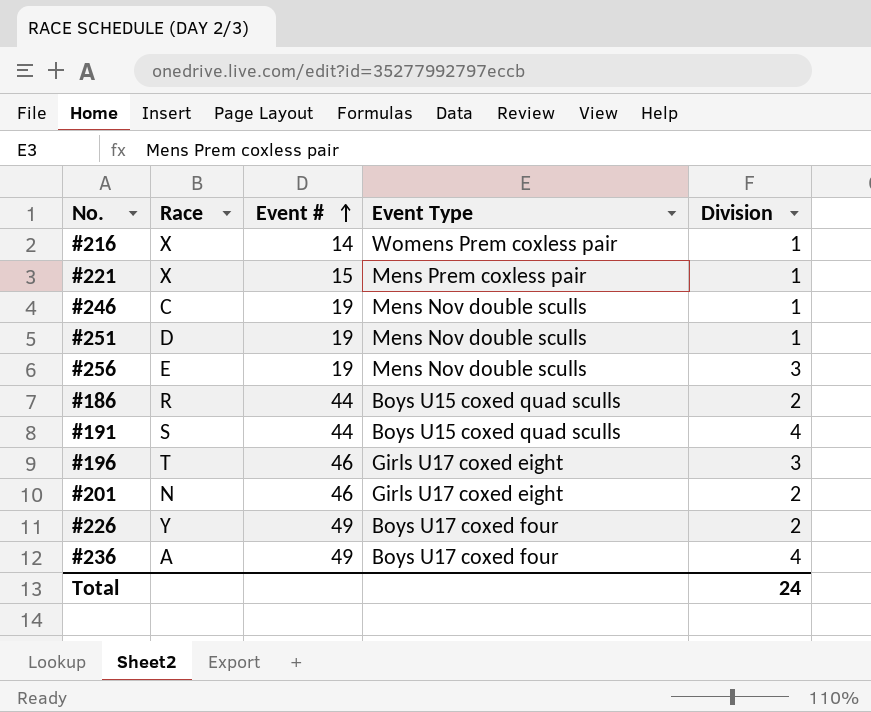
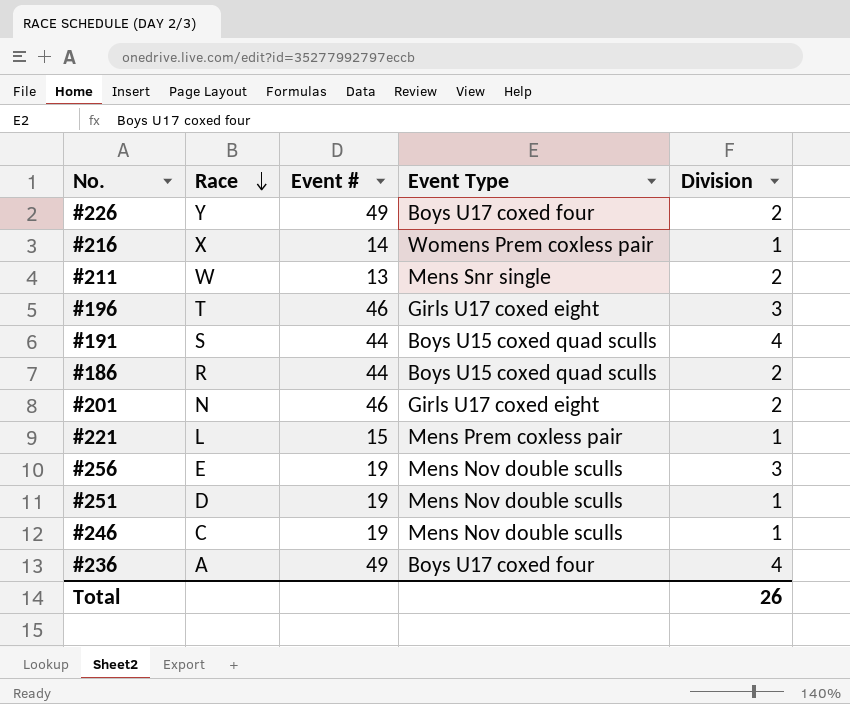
row order: Event # ascending -> Race descending
row #211: none -> W | 13 | Mens Snr single | 2
#221 | Race: X -> L
Total | Division: 24 -> 26

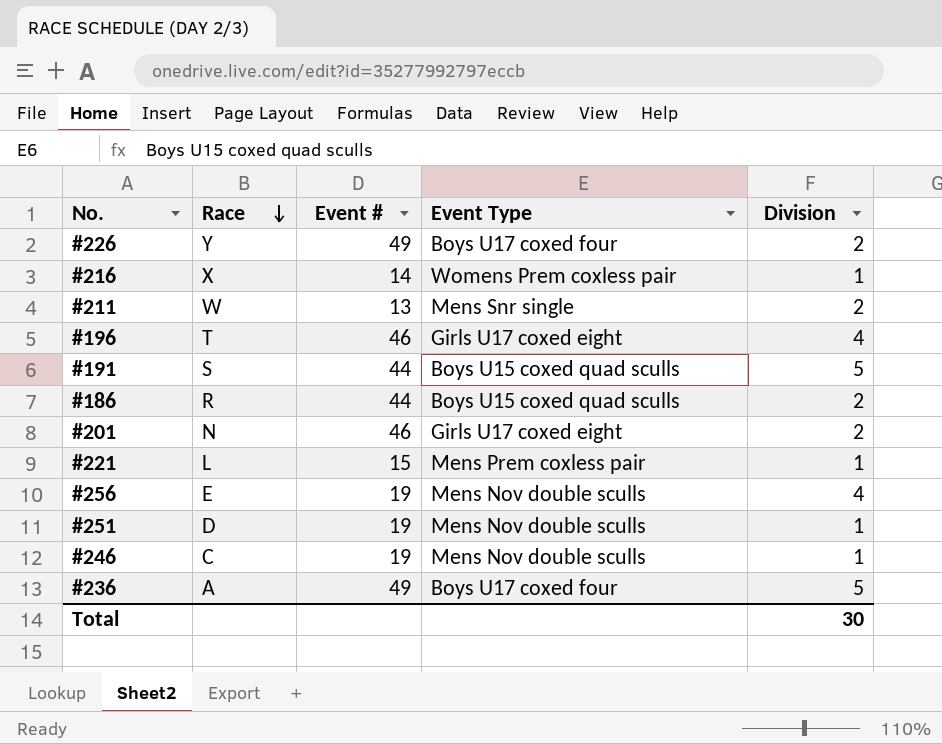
#196 | Division: 3 -> 4
#191 | Division: 4 -> 5
#256 | Division: 3 -> 4
#236 | Division: 4 -> 5
Total | Division: 26 -> 30

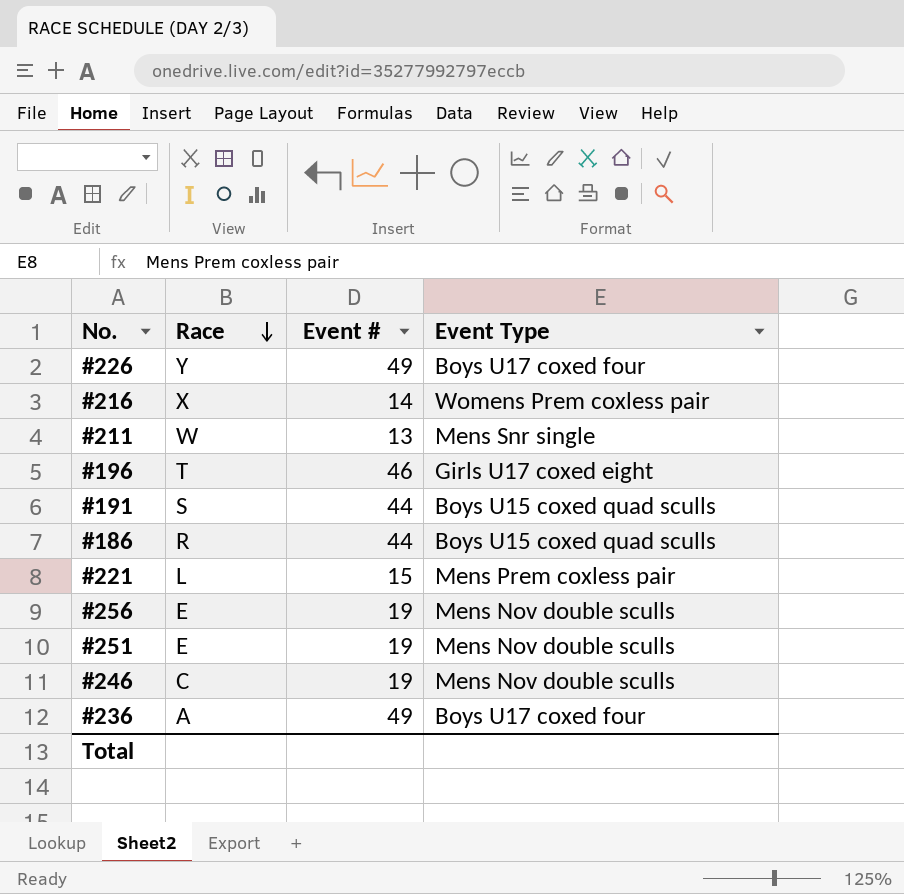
column Division | position: 5 -> none
row #201: N | 46 | Girls U17 coxed eight | 2 -> none
#251 | Race: D -> E

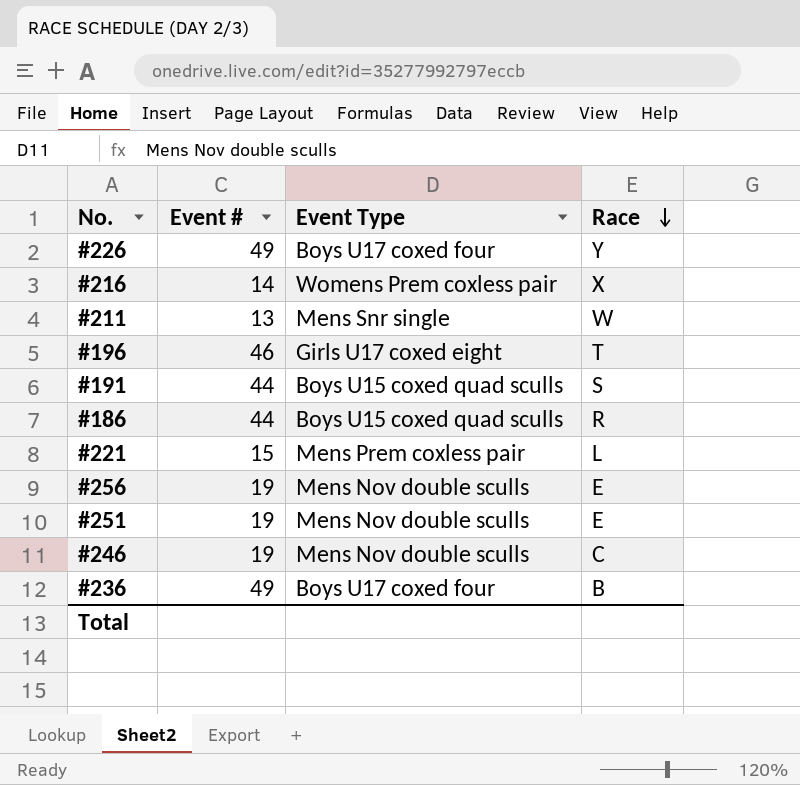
column Race | position: 2 -> 4
#236 | Race: A -> B

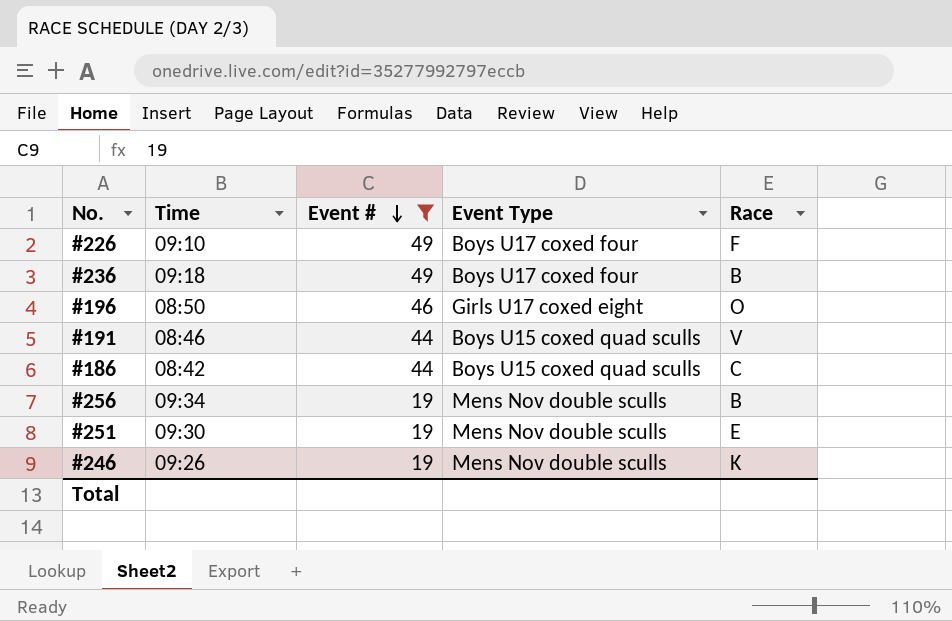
filter: none -> Event # >= 19
row order: Race descending -> Event # descending
column Time | position: none -> 2
#226 | Race: Y -> F
#196 | Race: T -> O
#191 | Race: S -> V
#186 | Race: R -> C
#256 | Race: E -> B
#246 | Race: C -> K

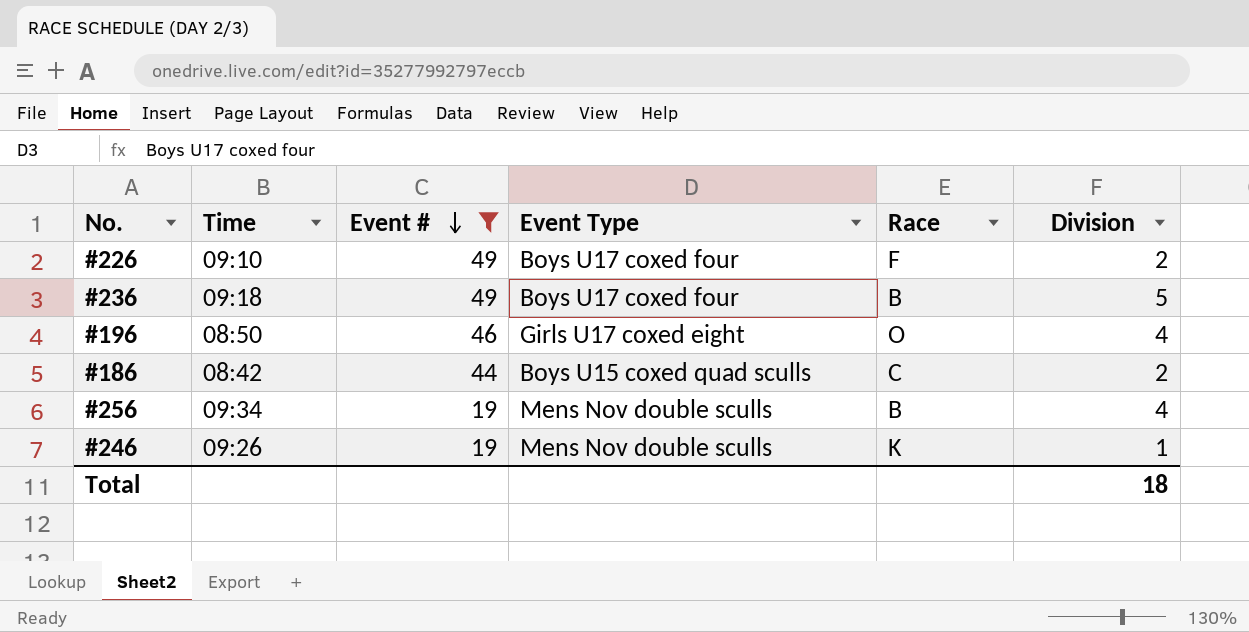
column Division | position: none -> 6
row #191: 08:46 | 44 | Boys U15 coxed quad sculls | V -> none
row #251: 09:30 | 19 | Mens Nov double sculls | E -> none

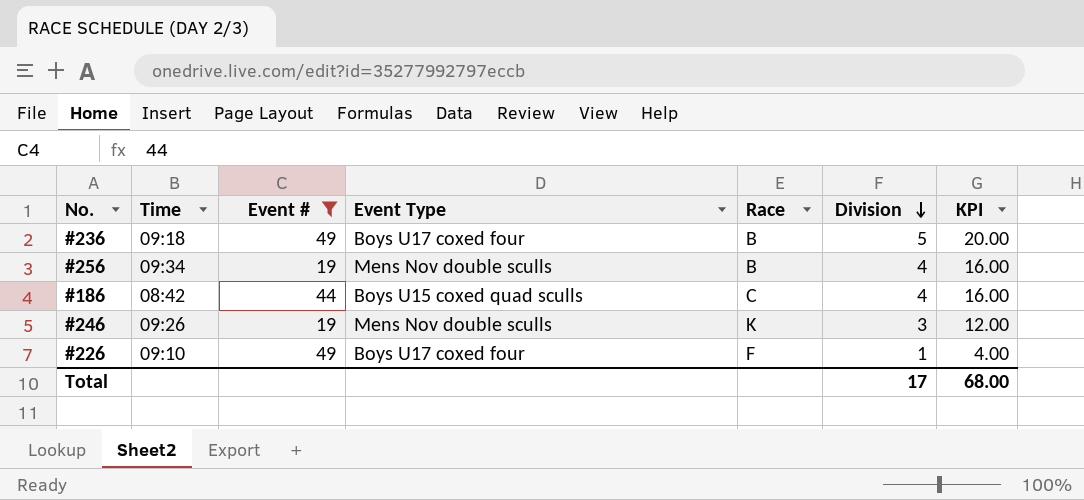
row order: Event # descending -> Division descending
column KPI | formula: none -> [Division] * 4
row #196: 08:50 | 46 | Girls U17 coxed eight | O | 4 -> none
#186 | Division: 2 -> 4
#246 | Division: 1 -> 3
#226 | Division: 2 -> 1
Total | Division: 18 -> 17

